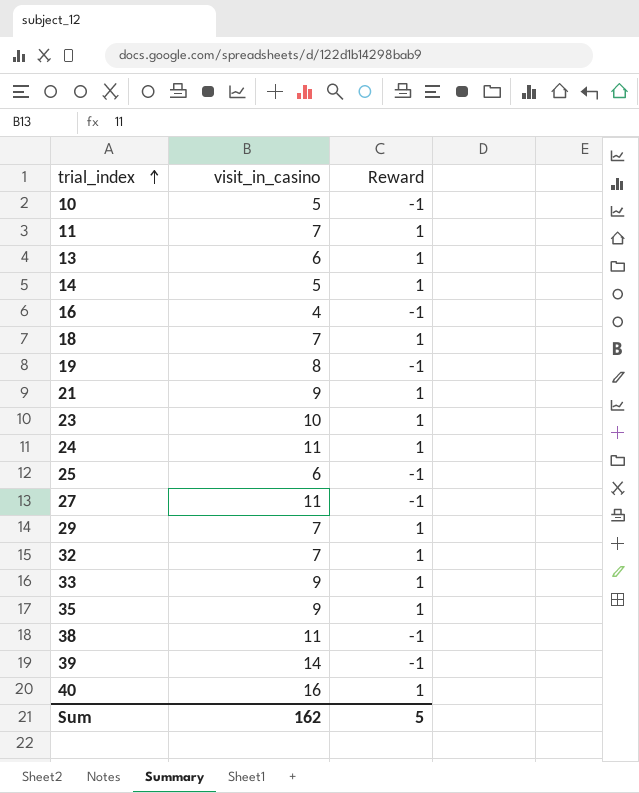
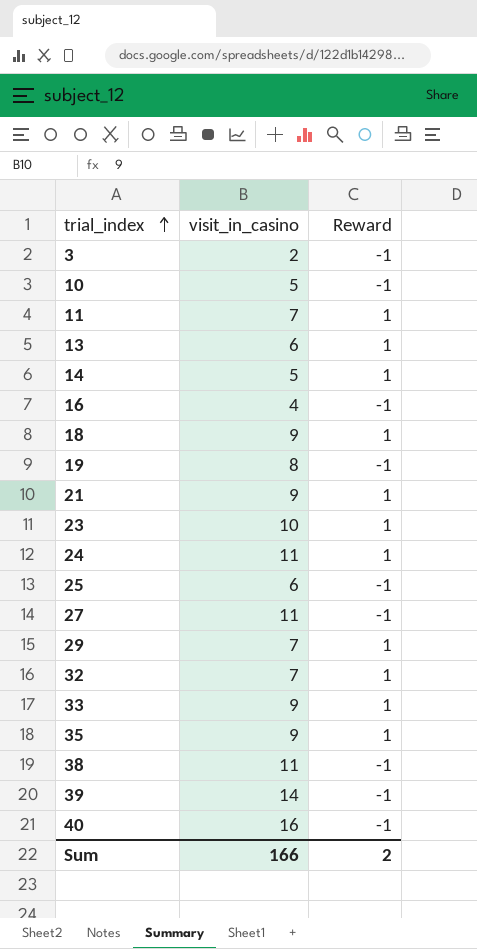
row 3: none -> 2 | -1
18 | visit_in_casino: 7 -> 9
40 | Reward: 1 -> -1
Sum | visit_in_casino: 162 -> 166
Sum | Reward: 5 -> 2

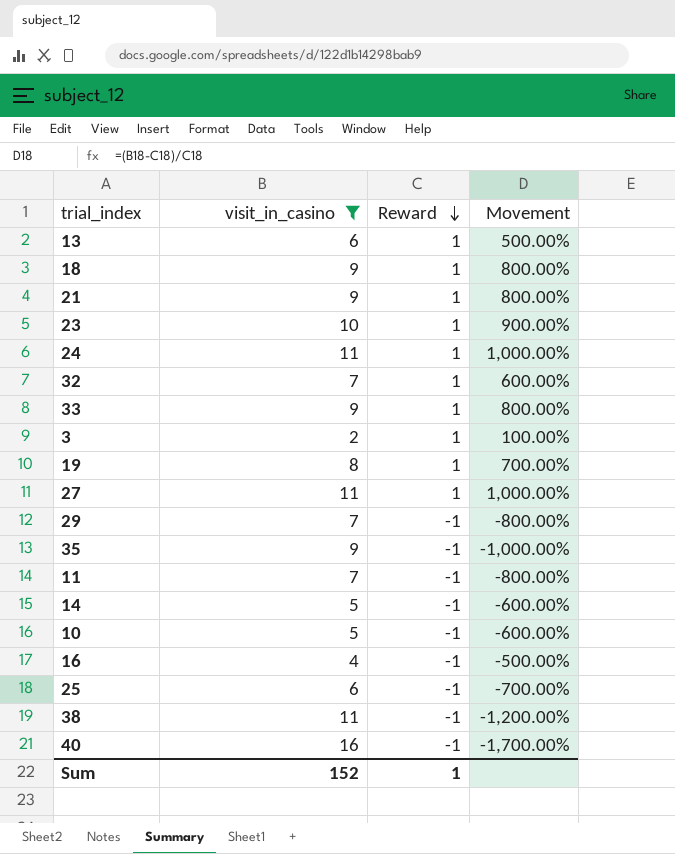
filter: none -> visit_in_casino != 14
row order: trial_index ascending -> Reward descending
column Movement | formula: none -> ([visit_in_casino] - [Reward]) / [Reward]
3 | Reward: -1 -> 1
19 | Reward: -1 -> 1
27 | Reward: -1 -> 1
29 | Reward: 1 -> -1
35 | Reward: 1 -> -1
11 | Reward: 1 -> -1
14 | Reward: 1 -> -1
Sum | visit_in_casino: 166 -> 152
Sum | Reward: 2 -> 1

